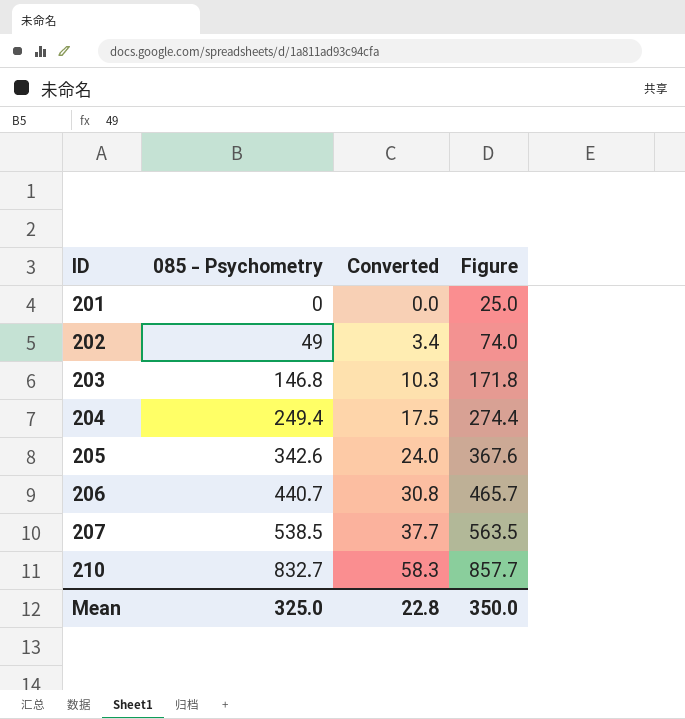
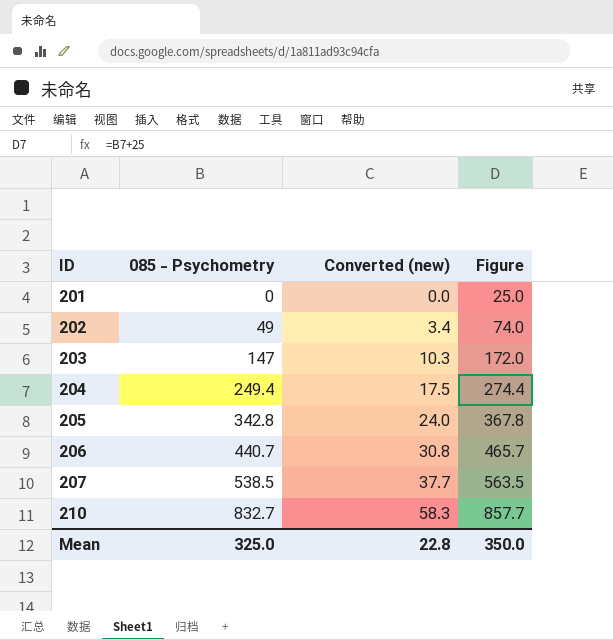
column name: Converted -> Converted (new)
203 | 085 - Psychometry: 146.8 -> 147
203 | Figure: 171.8 -> 172.0
205 | 085 - Psychometry: 342.6 -> 342.8
205 | Figure: 367.6 -> 367.8

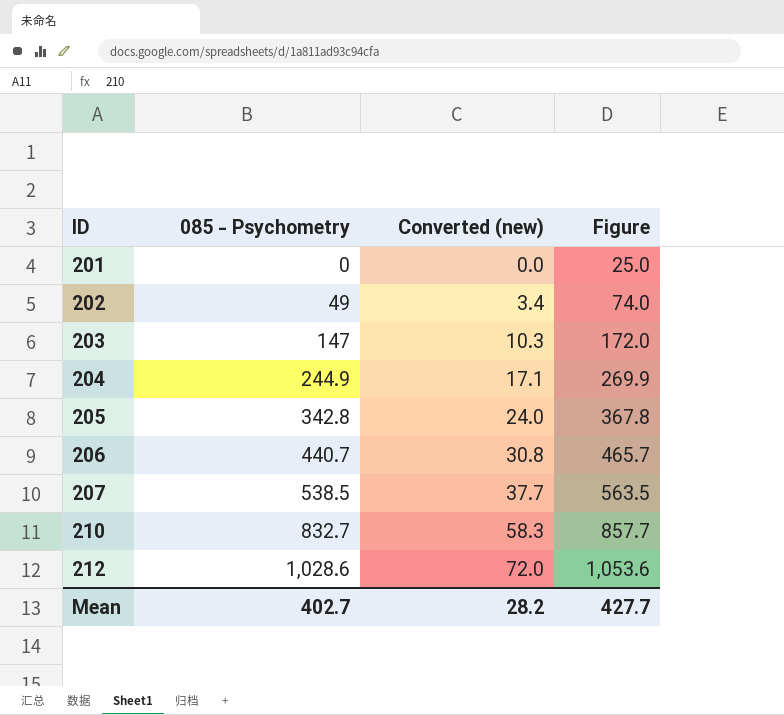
204 | 085 - Psychometry: 249.4 -> 244.9
204 | Converted (new): 17.5 -> 17.1
204 | Figure: 274.4 -> 269.9
row 212: none -> 1,028.6 | 72.0 | 1,053.6
Mean | 085 - Psychometry: 325.0 -> 402.7
Mean | Converted (new): 22.8 -> 28.2
Mean | Figure: 350.0 -> 427.7

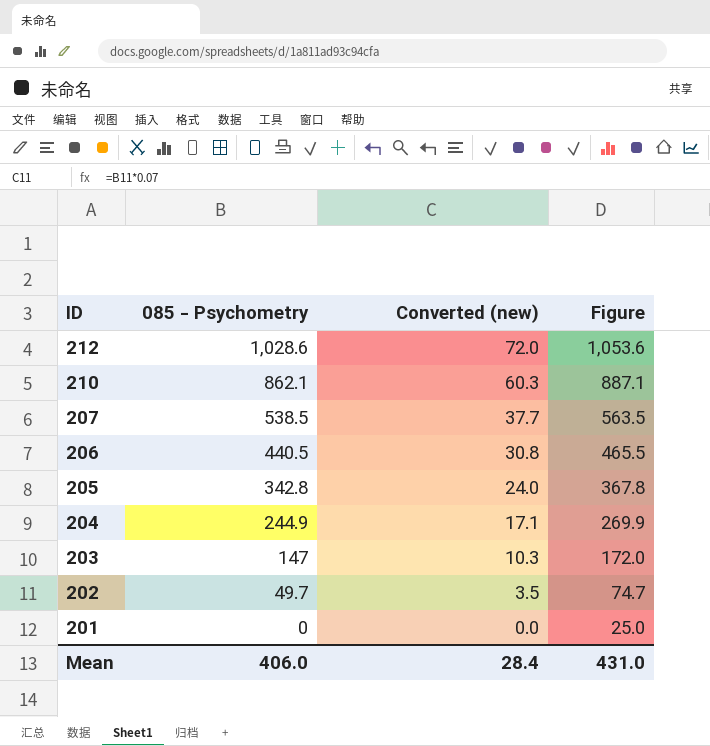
row order: ID ascending -> ID descending
210 | 085 - Psychometry: 832.7 -> 862.1
210 | Converted (new): 58.3 -> 60.3
210 | Figure: 857.7 -> 887.1
206 | 085 - Psychometry: 440.7 -> 440.5
206 | Figure: 465.7 -> 465.5
202 | 085 - Psychometry: 49 -> 49.7
202 | Converted (new): 3.4 -> 3.5
202 | Figure: 74.0 -> 74.7
Mean | 085 - Psychometry: 402.7 -> 406.0
Mean | Converted (new): 28.2 -> 28.4
Mean | Figure: 427.7 -> 431.0

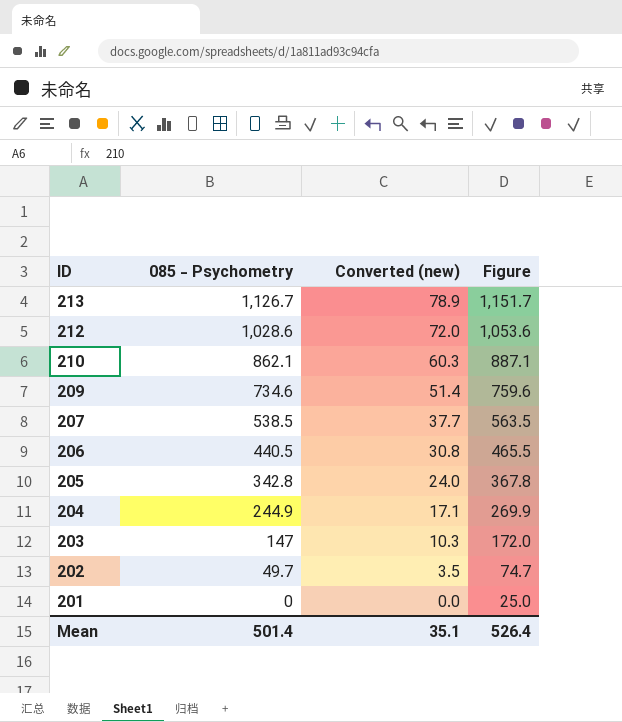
row 213: none -> 1,126.7 | 78.9 | 1,151.7
row 209: none -> 734.6 | 51.4 | 759.6
Mean | 085 - Psychometry: 406.0 -> 501.4
Mean | Converted (new): 28.4 -> 35.1
Mean | Figure: 431.0 -> 526.4

